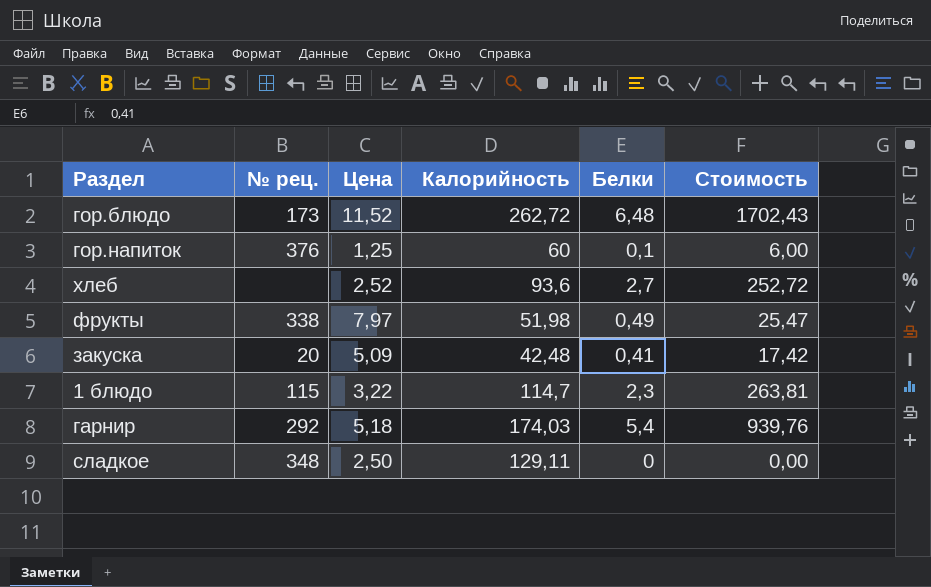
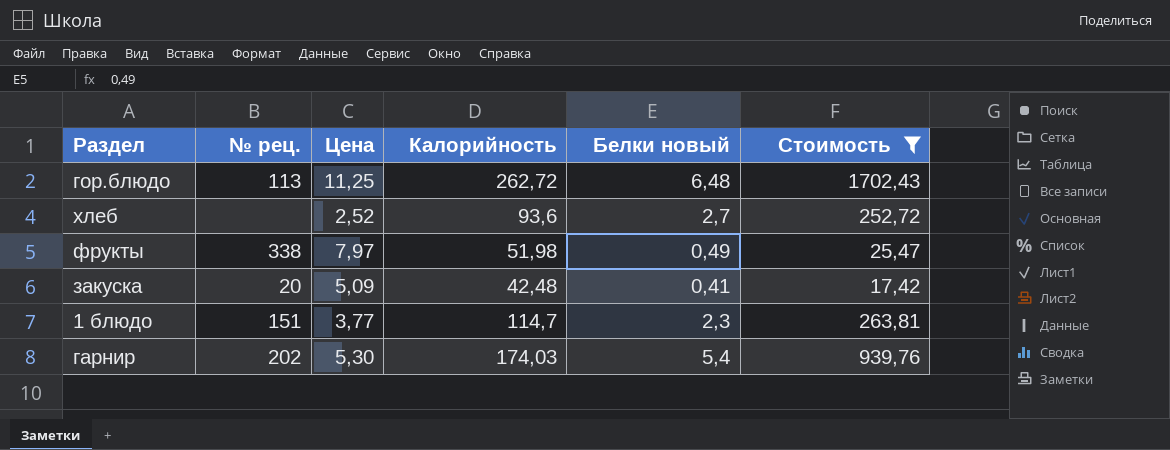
filter: none -> Стоимость >= 17,42
column name: Белки -> Белки новый
гор.блюдо | № рец.: 173 -> 113
гор.блюдо | Цена: 11,52 -> 11,25
1 блюдо | № рец.: 115 -> 151
1 блюдо | Цена: 3,22 -> 3,77
гарнир | № рец.: 292 -> 202
гарнир | Цена: 5,18 -> 5,30

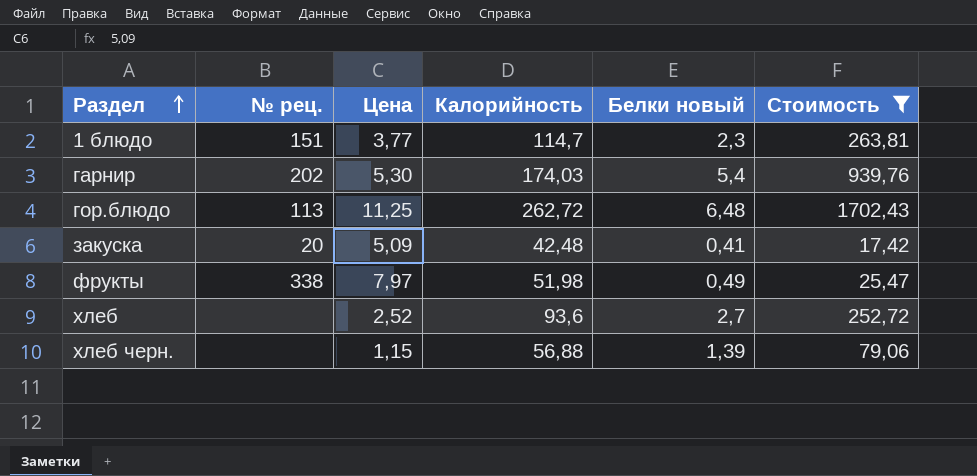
row order: none -> Раздел ascending
row хлеб черн.: none -> none | 1,15 | 56,88 | 1,39 | 79,06

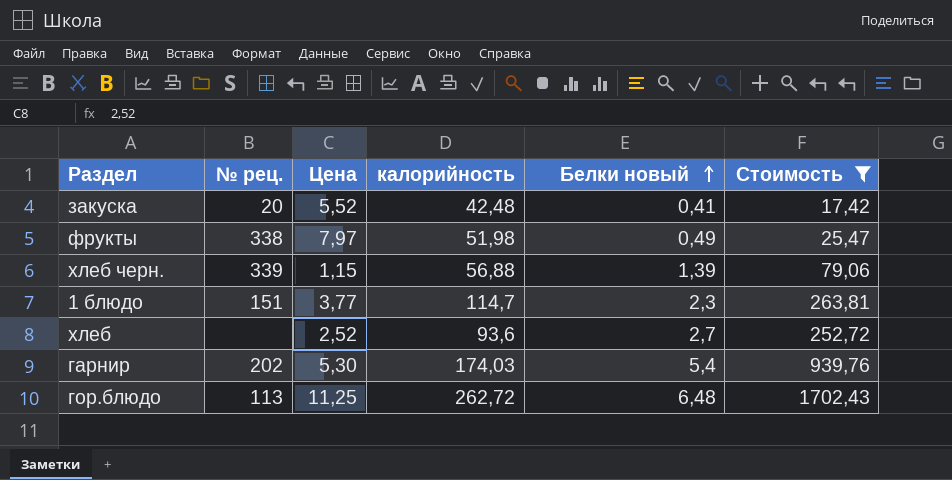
row order: Раздел ascending -> Белки новый ascending
column name: Калорийность -> калорийность
закуска | Цена: 5,09 -> 5,52
хлеб черн. | № рец.: none -> 339

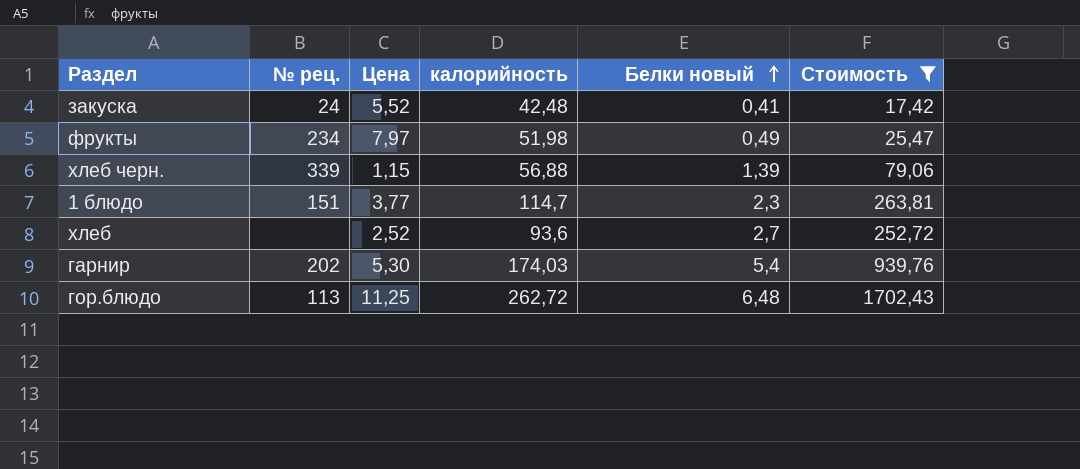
закуска | № рец.: 20 -> 24
фрукты | № рец.: 338 -> 234

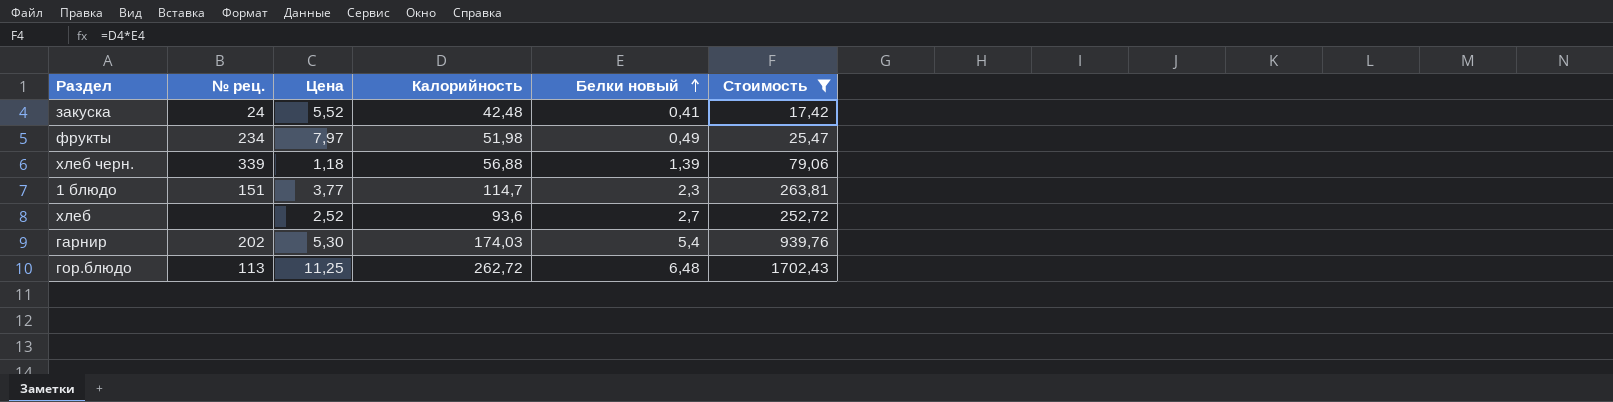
column name: калорийность -> Калорийность
хлеб черн. | Цена: 1,15 -> 1,18

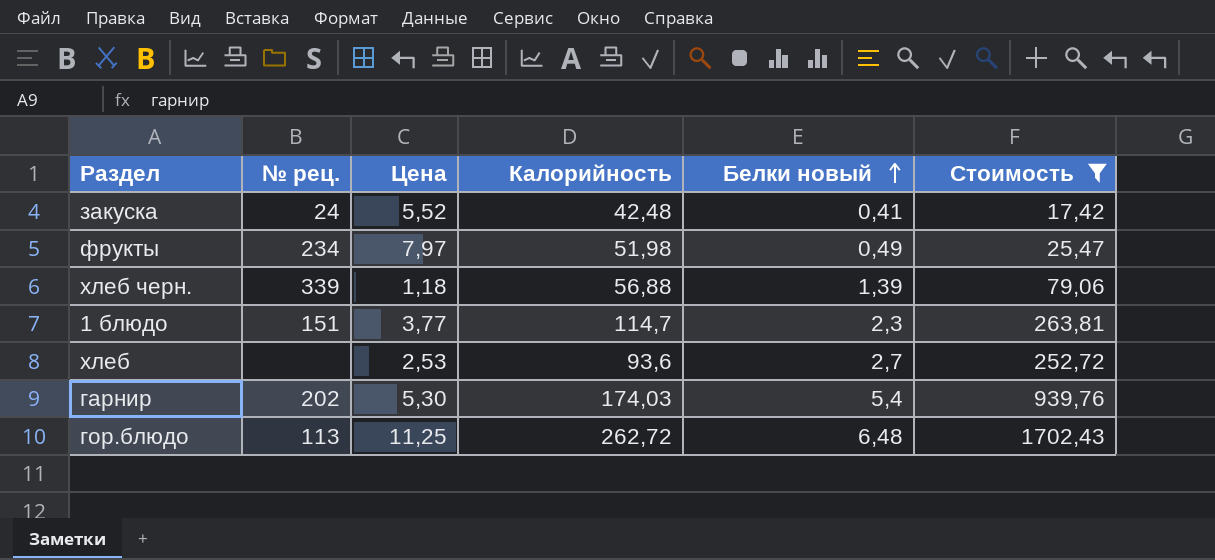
хлеб | Цена: 2,52 -> 2,53

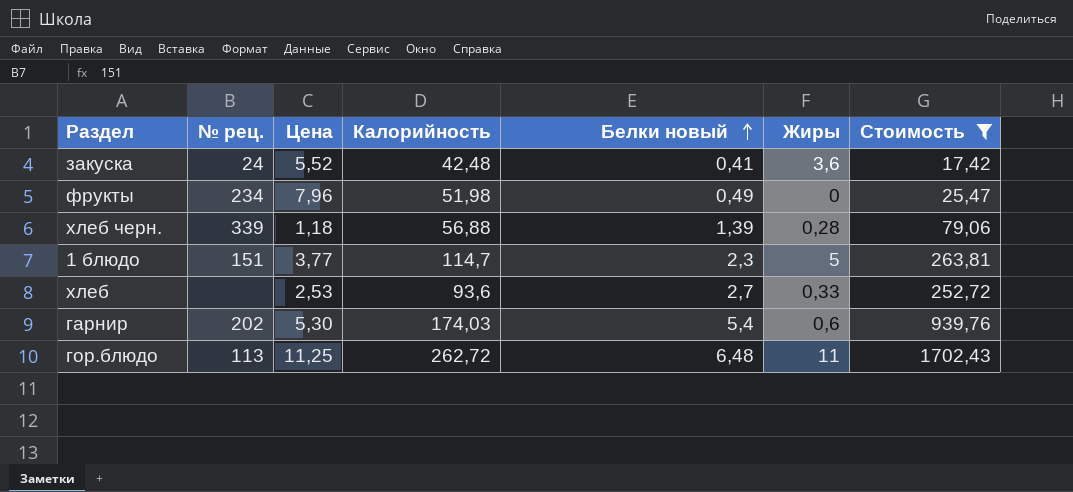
column Жиры | position: none -> 6
фрукты | Цена: 7,97 -> 7,96

